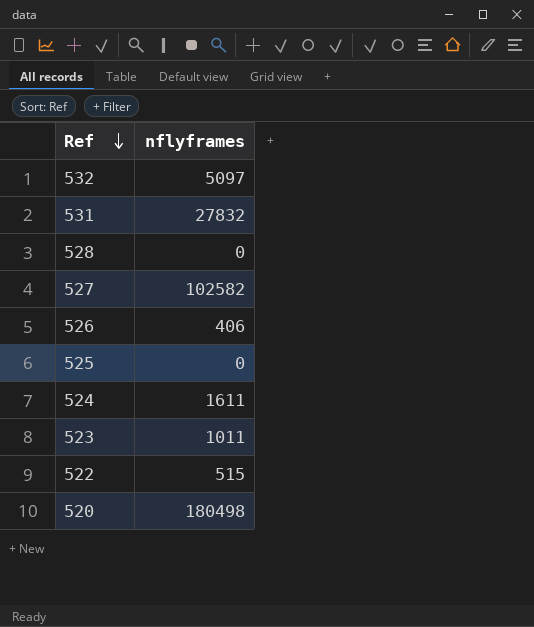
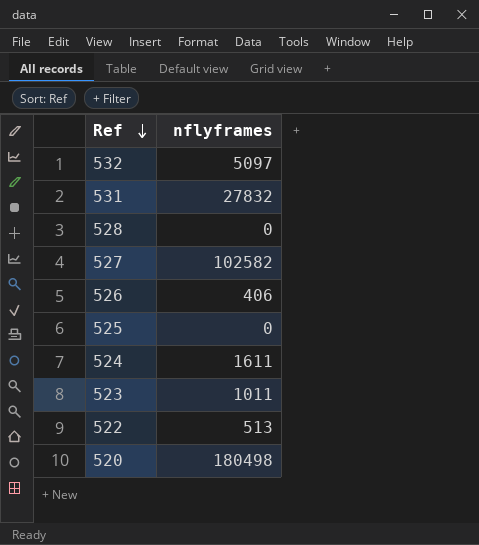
522 | nflyframes: 515 -> 513

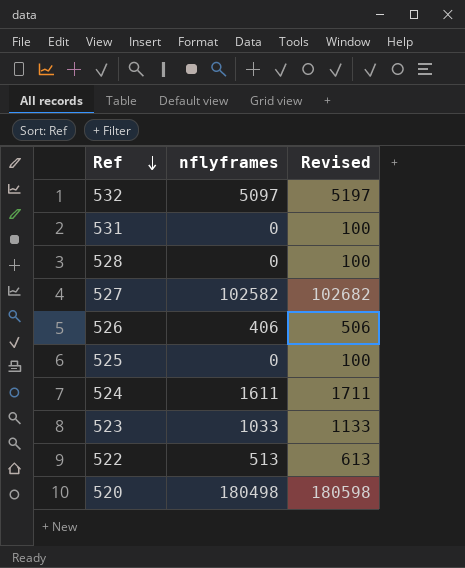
column Revised | formula: none -> [nflyframes] + 100
531 | nflyframes: 27832 -> 0
523 | nflyframes: 1011 -> 1033

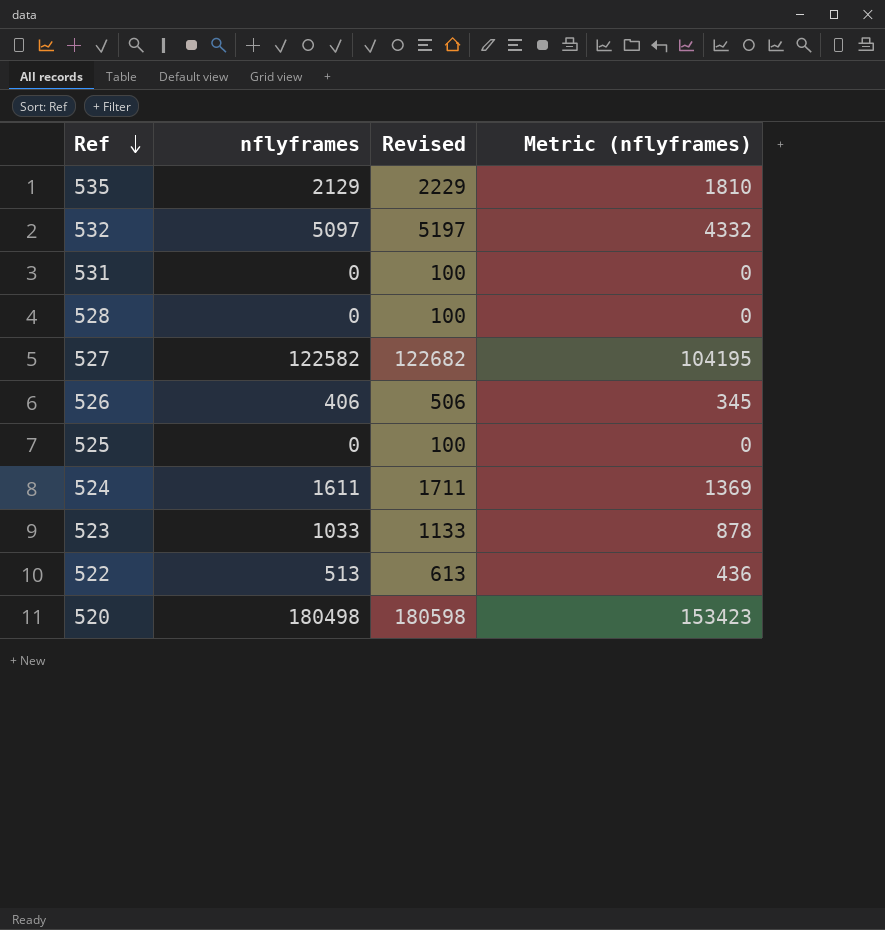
column Metric (nflyframes) | formula: none -> [nflyframes] * 0.85
row 535: none -> 2129 | 2229 | 1810
527 | nflyframes: 102582 -> 122582
527 | Revised: 102682 -> 122682

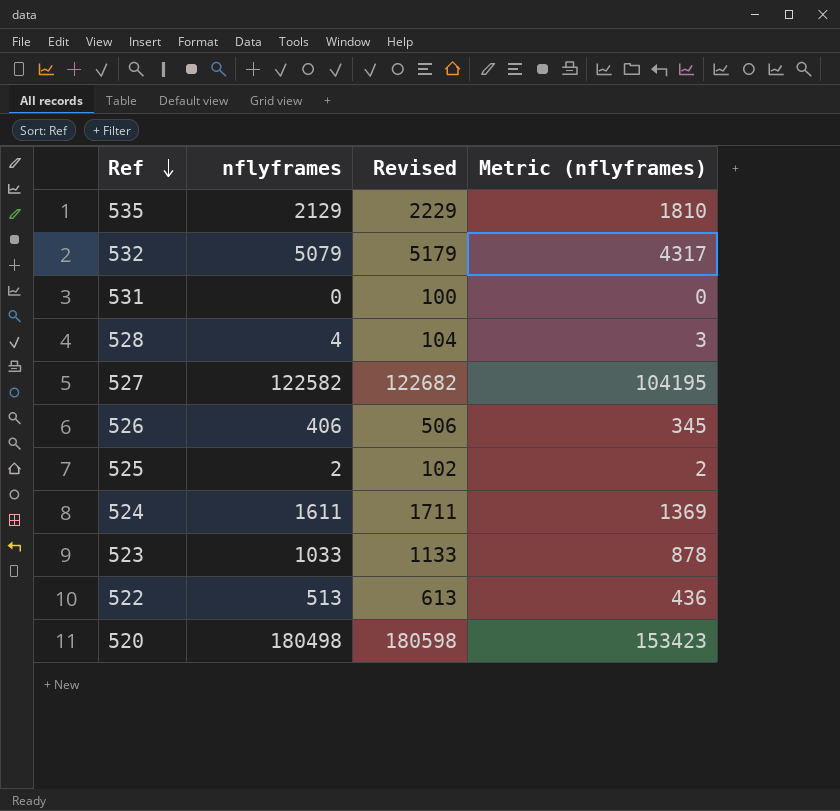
532 | nflyframes: 5097 -> 5079
532 | Revised: 5197 -> 5179
532 | Metric (nflyframes): 4332 -> 4317
528 | nflyframes: 0 -> 4
528 | Revised: 100 -> 104
528 | Metric (nflyframes): 0 -> 3
525 | nflyframes: 0 -> 2
525 | Revised: 100 -> 102
525 | Metric (nflyframes): 0 -> 2

